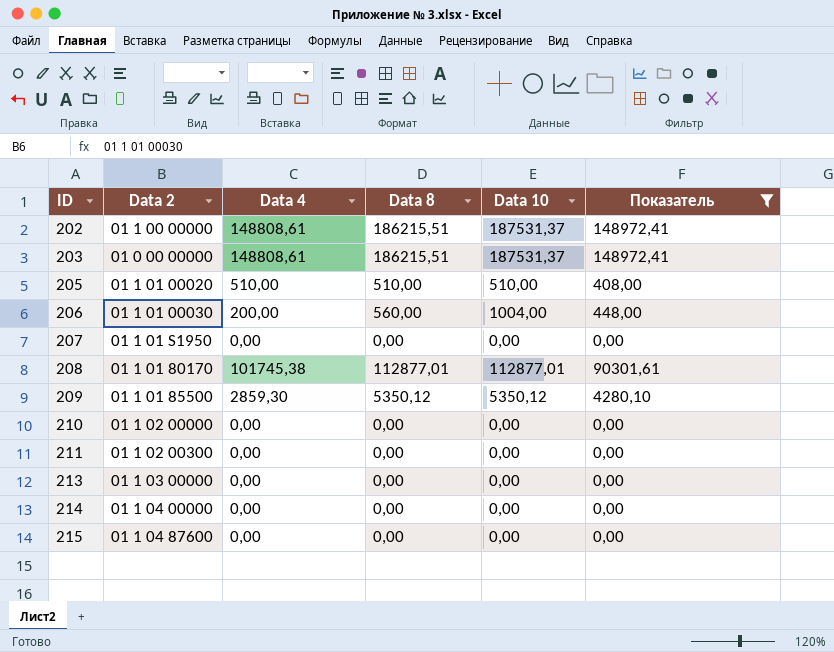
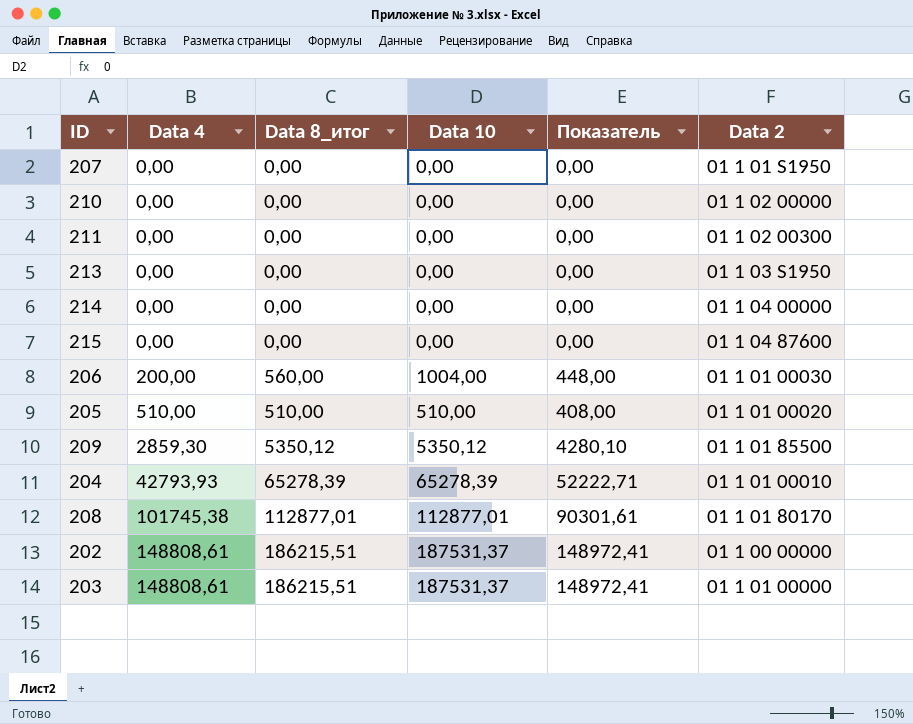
filter: Показатель != 52222,71 -> none
row order: ID ascending -> Data 4 ascending
column name: Data 8 -> Data 8_итог
column Data 2 | position: 2 -> 6
213 | Data 2: 01 1 03 00000 -> 01 1 03 S1950
203 | Data 2: 01 0 00 00000 -> 01 1 01 00000

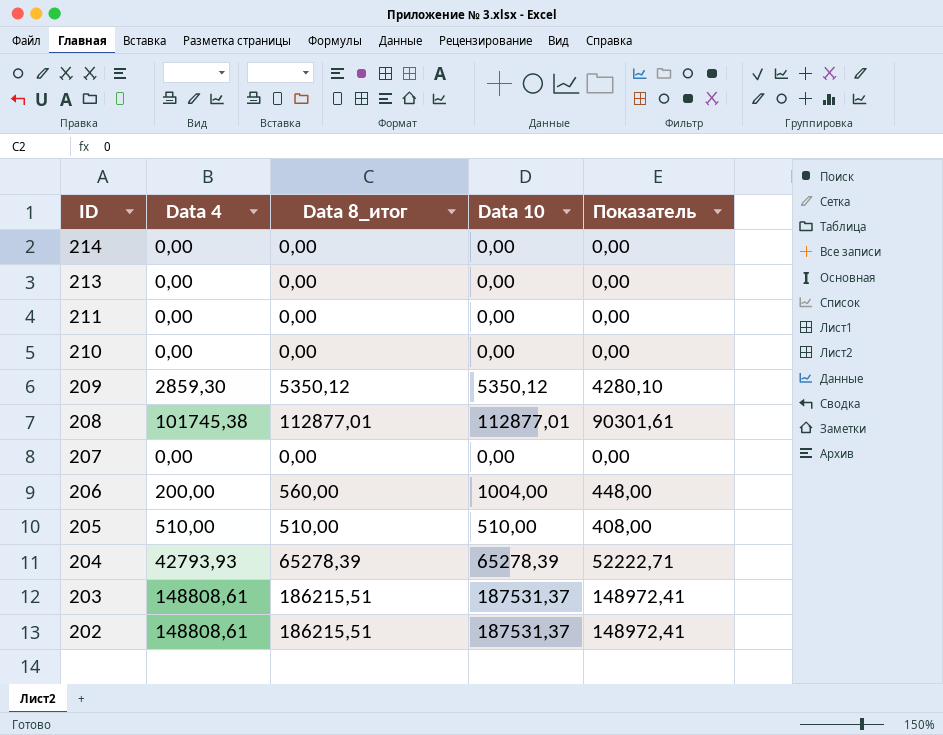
row order: Data 4 ascending -> ID descending
column Data 2 | position: 6 -> none
row 215: 0,00 | 0,00 | 0,00 | 0,00 | 01 1 04 87600 -> none

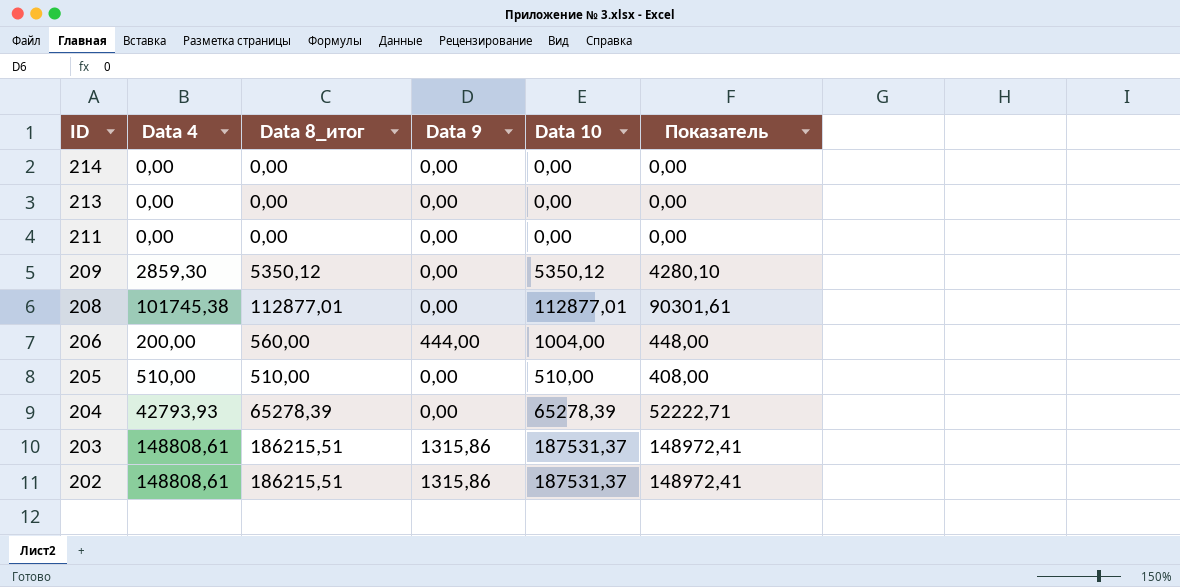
column Data 9 | position: none -> 4
row 210: 0,00 | 0,00 | 0,00 | 0,00 -> none
row 207: 0,00 | 0,00 | 0,00 | 0,00 -> none

